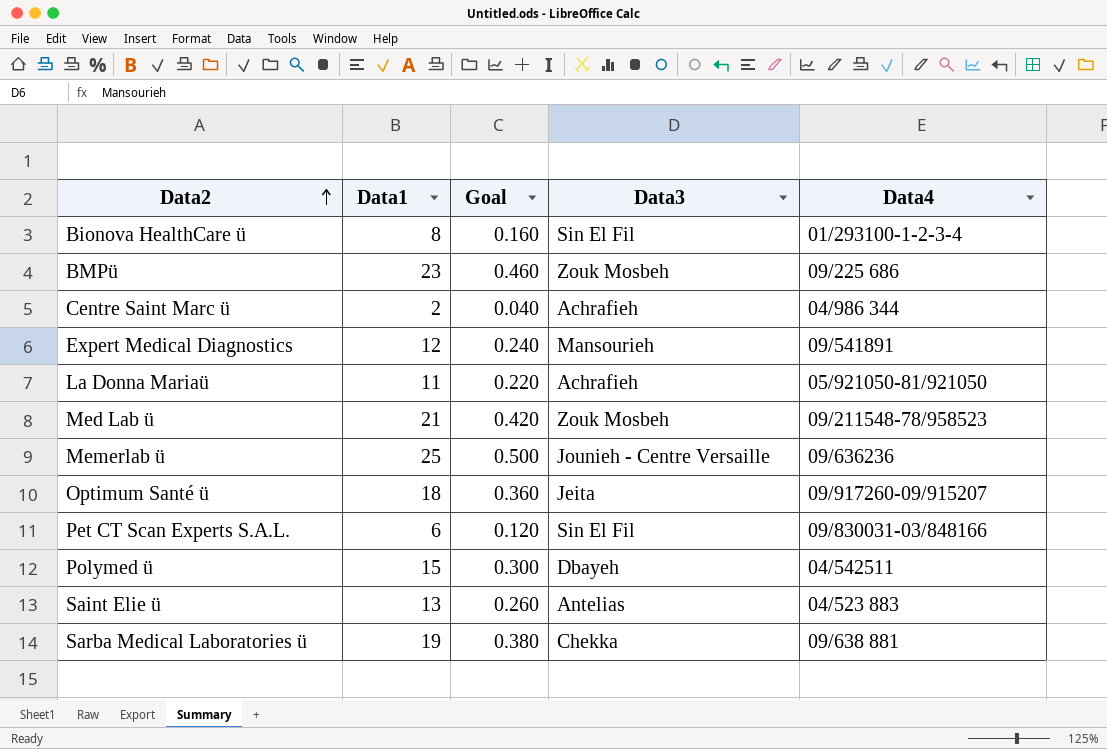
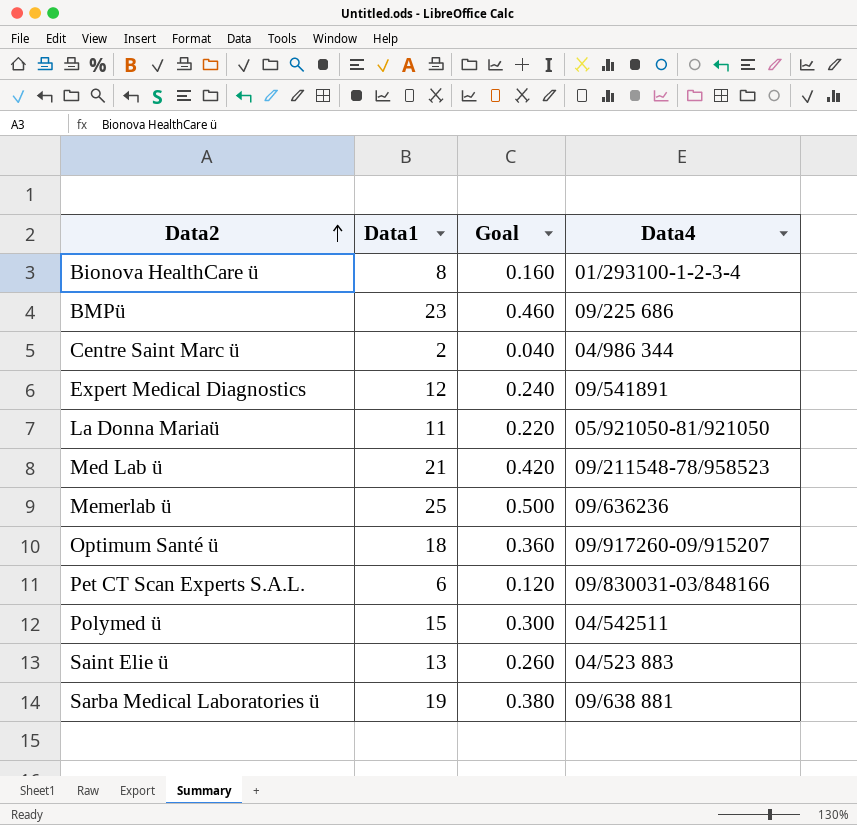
column Data3 | position: 4 -> none

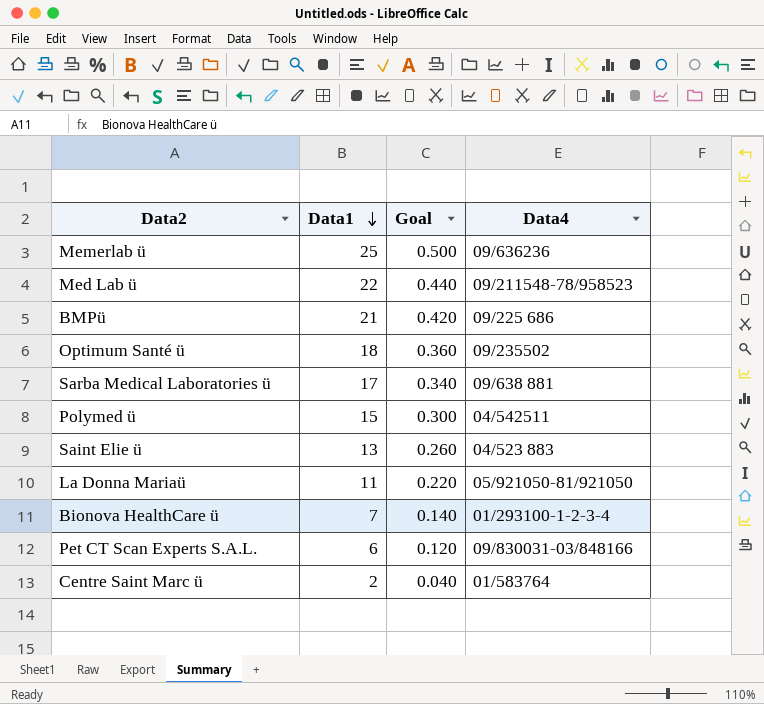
row order: Data2 ascending -> Data1 descending
row Expert Medical Diagnostics: 12 | 0.240 | 09/541891 -> none
Med Lab ü | Data1: 21 -> 22
Med Lab ü | Goal: 0.420 -> 0.440
BMPü | Data1: 23 -> 21
BMPü | Goal: 0.460 -> 0.420
Optimum Santé ü | Data4: 09/917260-09/915207 -> 09/235502
Sarba Medical Laboratories ü | Data1: 19 -> 17
Sarba Medical Laboratories ü | Goal: 0.380 -> 0.340
Bionova HealthCare ü | Data1: 8 -> 7
Bionova HealthCare ü | Goal: 0.160 -> 0.140
Centre Saint Marc ü | Data4: 04/986 344 -> 01/583764

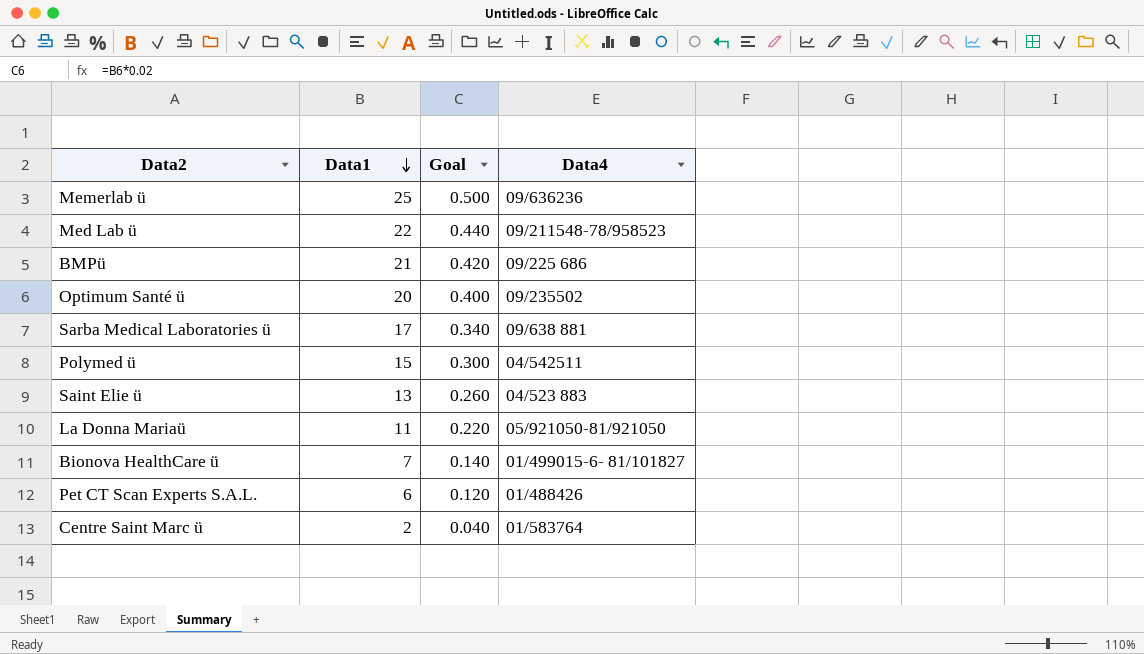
Optimum Santé ü | Data1: 18 -> 20
Optimum Santé ü | Goal: 0.360 -> 0.400
Bionova HealthCare ü | Data4: 01/293100-1-2-3-4 -> 01/499015-6- 81/101827
Pet CT Scan Experts S.A.L. | Data4: 09/830031-03/848166 -> 01/488426

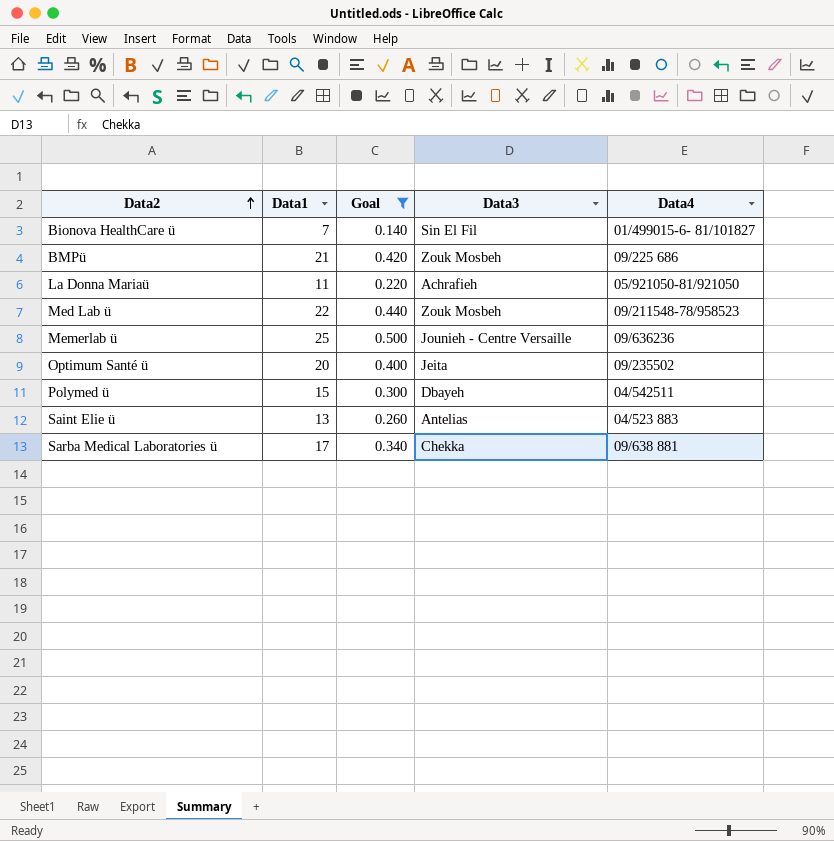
filter: none -> Goal >= 0.140
row order: Data1 descending -> Data2 ascending
column Data3 | position: none -> 4

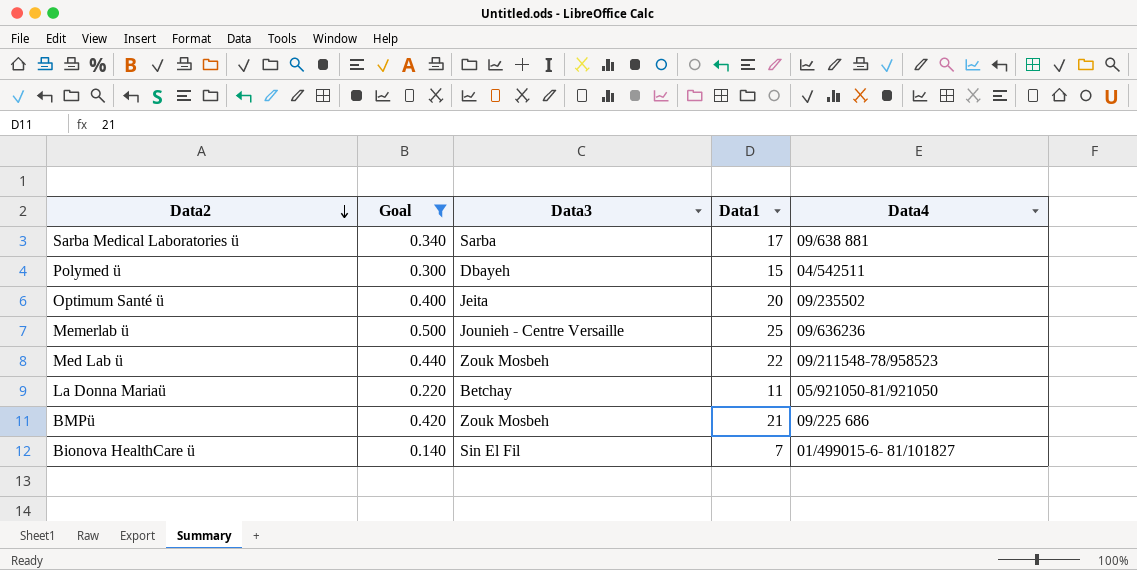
row order: Data2 ascending -> Data2 descending
column Data1 | position: 2 -> 4
row Saint Elie ü: 13 | 0.260 | Antelias | 04/523 883 -> none
Sarba Medical Laboratories ü | Data3: Chekka -> Sarba
La Donna Mariaü | Data3: Achrafieh -> Betchay

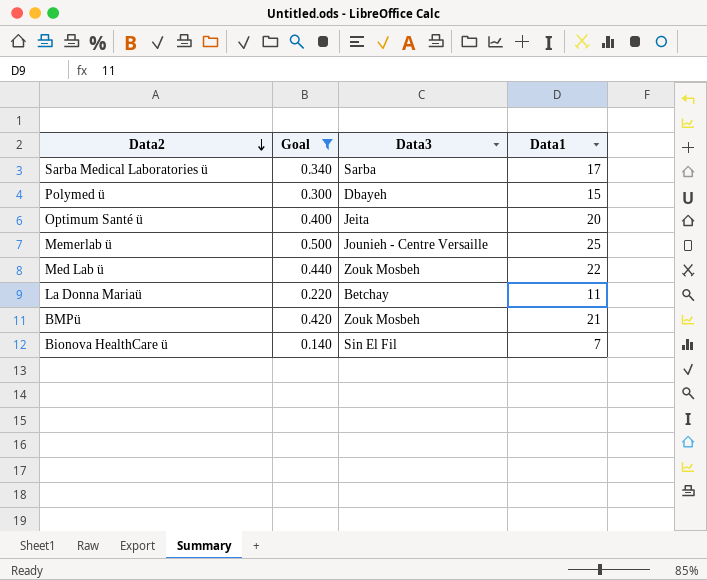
column Data4 | position: 5 -> none

